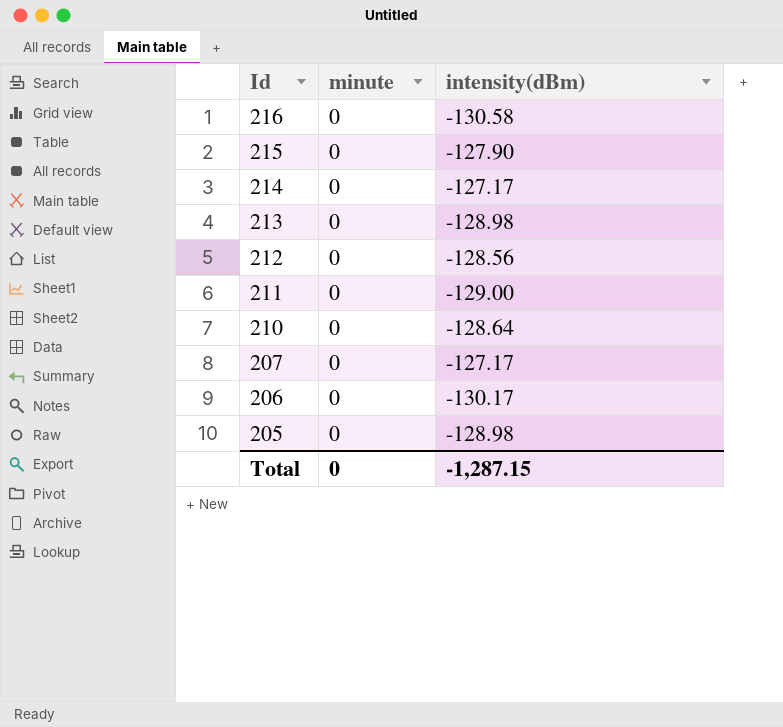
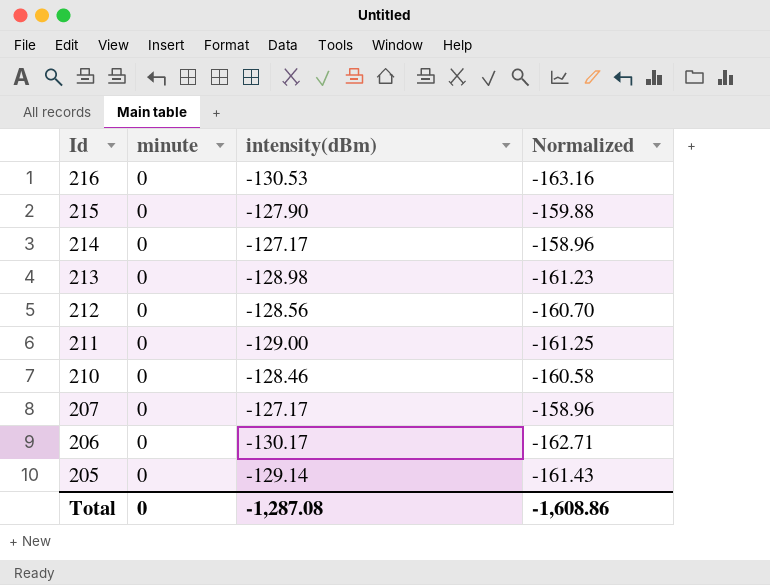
column Normalized | formula: none -> [intensity(dBm)] * 1.25
216 | intensity(dBm): -130.58 -> -130.53
210 | intensity(dBm): -128.64 -> -128.46
205 | intensity(dBm): -128.98 -> -129.14
Total | intensity(dBm): -1,287.15 -> -1,287.08

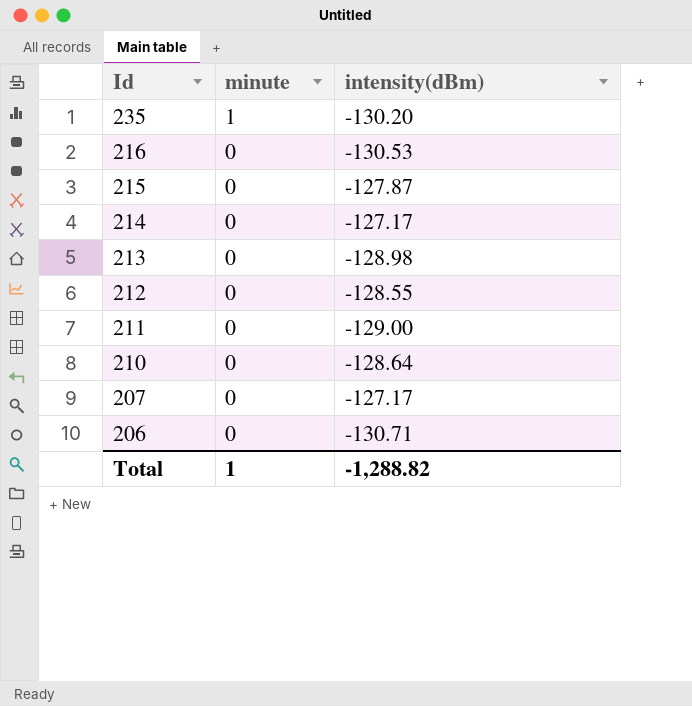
column Normalized | formula: [intensity(dBm)] * 1.25 -> none
row 205: 0 | -129.14 | -161.43 -> none
row 235: none -> 1 | -130.20
215 | intensity(dBm): -127.90 -> -127.87
212 | intensity(dBm): -128.56 -> -128.55
210 | intensity(dBm): -128.46 -> -128.64
206 | intensity(dBm): -130.17 -> -130.71
Total | minute: 0 -> 1
Total | intensity(dBm): -1,287.08 -> -1,288.82

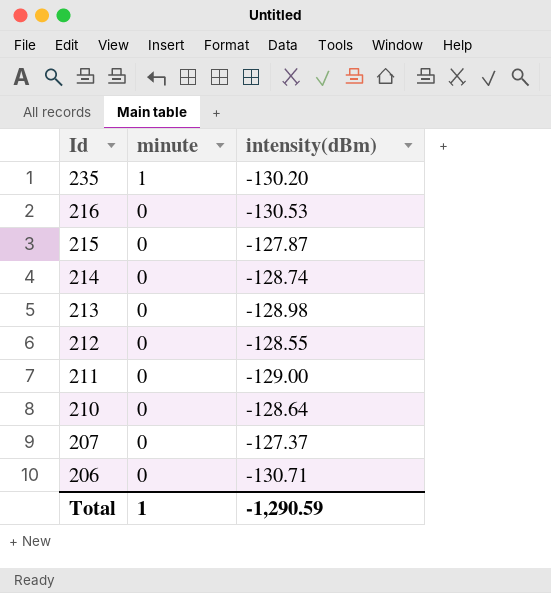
214 | intensity(dBm): -127.17 -> -128.74
207 | intensity(dBm): -127.17 -> -127.37
Total | intensity(dBm): -1,288.82 -> -1,290.59

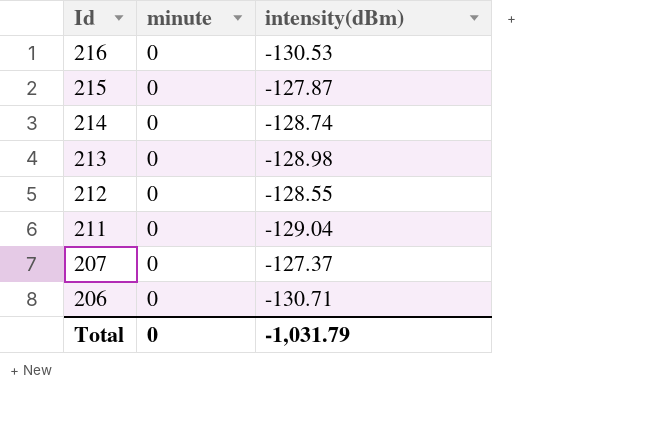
row 235: 1 | -130.20 -> none
row 210: 0 | -128.64 -> none
211 | intensity(dBm): -129.00 -> -129.04
Total | minute: 1 -> 0
Total | intensity(dBm): -1,290.59 -> -1,031.79

